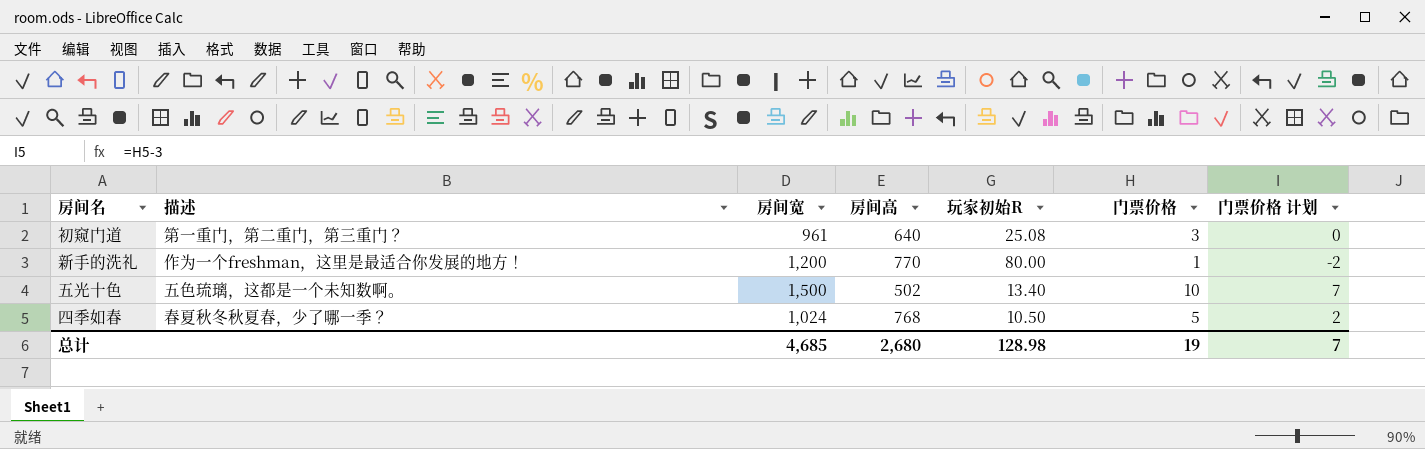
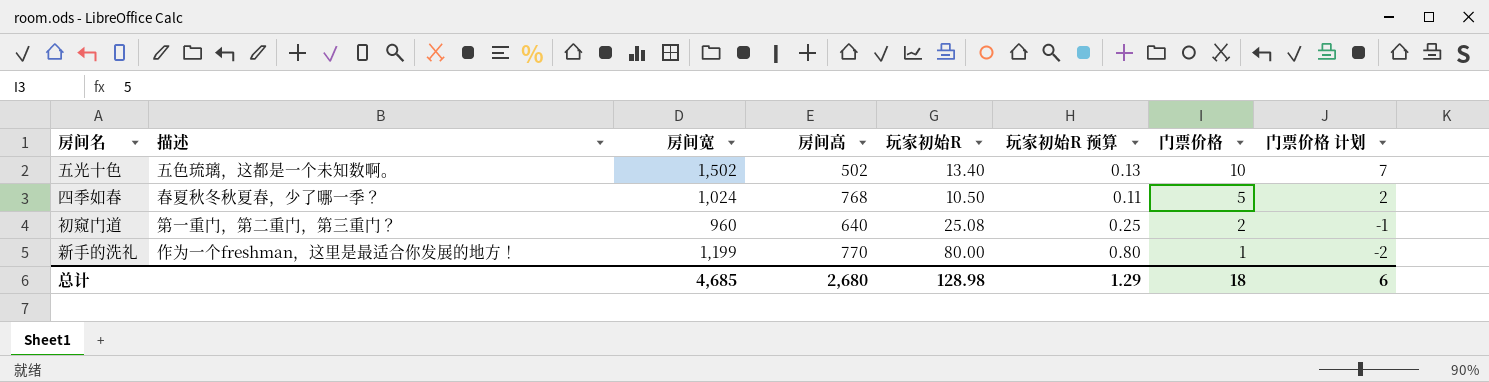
row order: none -> 门票价格 descending
column 玩家初始R 预算 | formula: none -> [玩家初始R] * 0.01
五光十色 | 房间宽: 1,500 -> 1,502
初窥门道 | 房间宽: 961 -> 960
初窥门道 | 门票价格: 3 -> 2
初窥门道 | 门票价格 计划: 0 -> -1
新手的洗礼 | 房间宽: 1,200 -> 1,199
总计 | 门票价格: 19 -> 18
总计 | 门票价格 计划: 7 -> 6

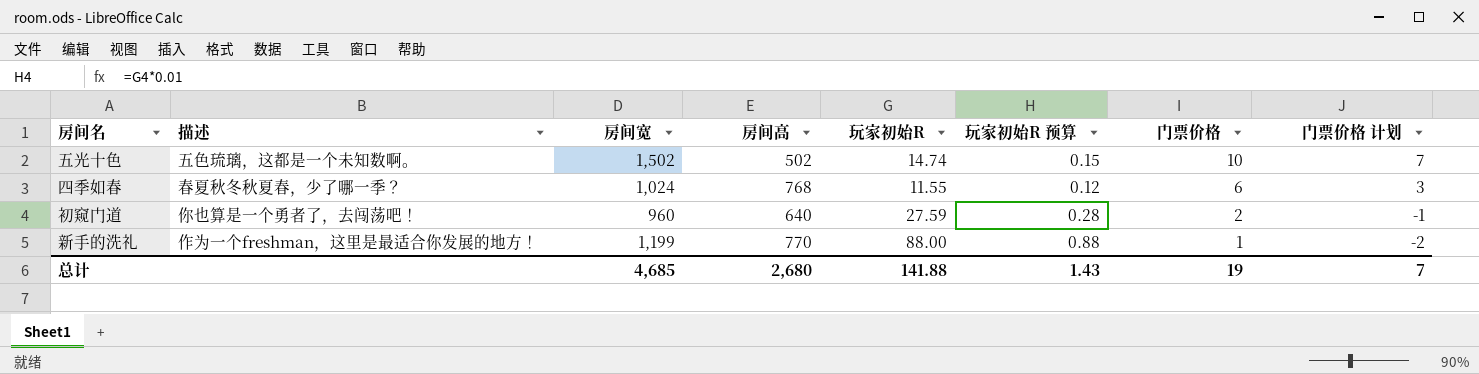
五光十色 | 玩家初始R: 13.40 -> 14.74
五光十色 | 玩家初始R 预算: 0.13 -> 0.15
四季如春 | 玩家初始R: 10.50 -> 11.55
四季如春 | 玩家初始R 预算: 0.11 -> 0.12
四季如春 | 门票价格: 5 -> 6
四季如春 | 门票价格 计划: 2 -> 3
初窥门道 | 描述: 第一重门，第二重门，第三重门？ -> 你也算是一个勇者了，去闯荡吧！
初窥门道 | 玩家初始R: 25.08 -> 27.59
初窥门道 | 玩家初始R 预算: 0.25 -> 0.28
新手的洗礼 | 玩家初始R: 80.00 -> 88.00
新手的洗礼 | 玩家初始R 预算: 0.80 -> 0.88
总计 | 玩家初始R: 128.98 -> 141.88
总计 | 玩家初始R 预算: 1.29 -> 1.43
总计 | 门票价格: 18 -> 19
总计 | 门票价格 计划: 6 -> 7

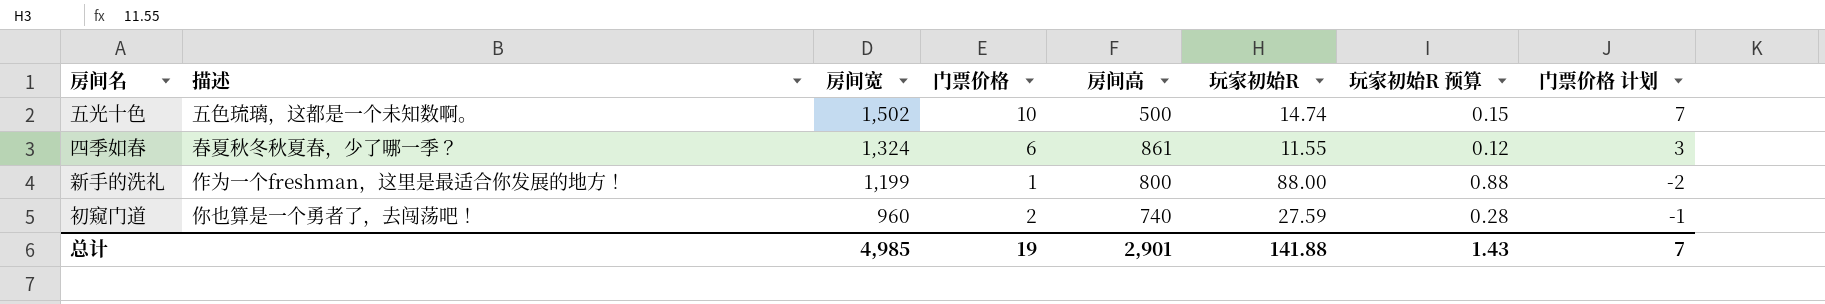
row order: 门票价格 descending -> 房间宽 descending
column 门票价格 | position: 7 -> 4
五光十色 | 房间高: 502 -> 500
四季如春 | 房间宽: 1,024 -> 1,324
四季如春 | 房间高: 768 -> 861
新手的洗礼 | 房间高: 770 -> 800
初窥门道 | 房间高: 640 -> 740
总计 | 房间宽: 4,685 -> 4,985
总计 | 房间高: 2,680 -> 2,901

